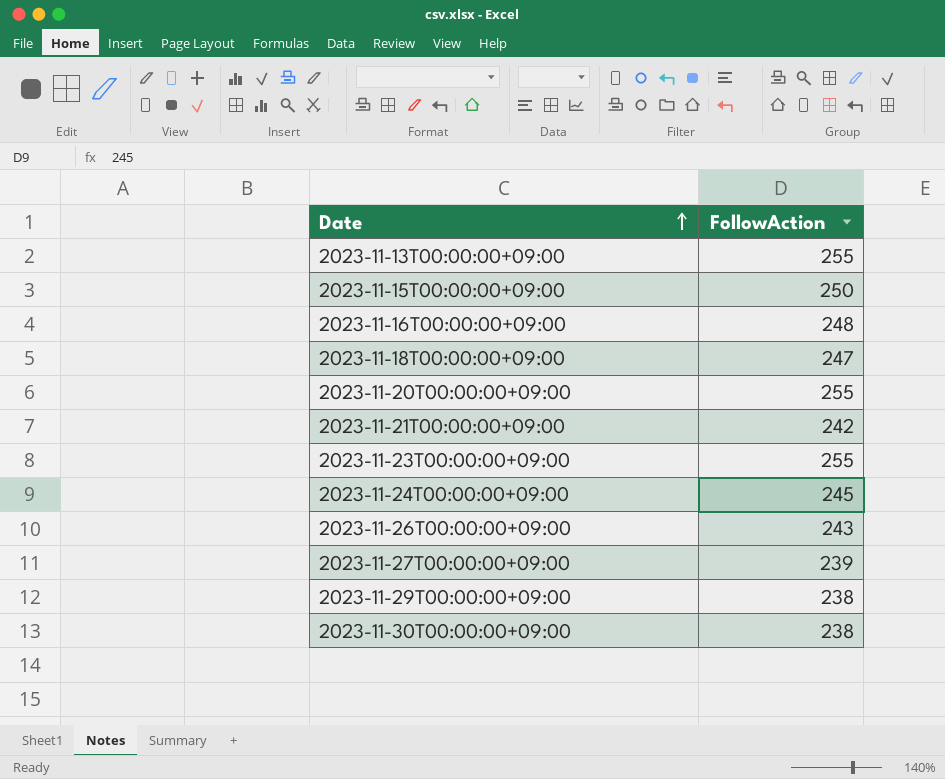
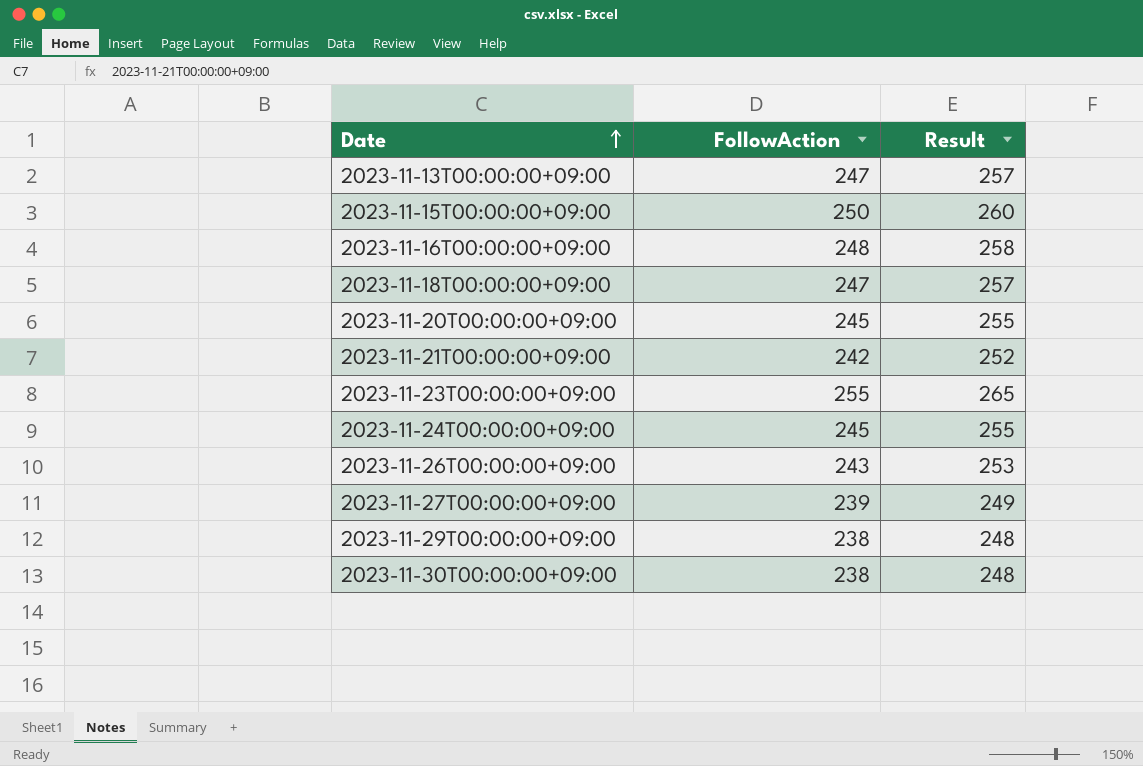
column Result | formula: none -> [FollowAction] + 10
2023-11-13T00:00:00+09:00 | FollowAction: 255 -> 247
2023-11-20T00:00:00+09:00 | FollowAction: 255 -> 245

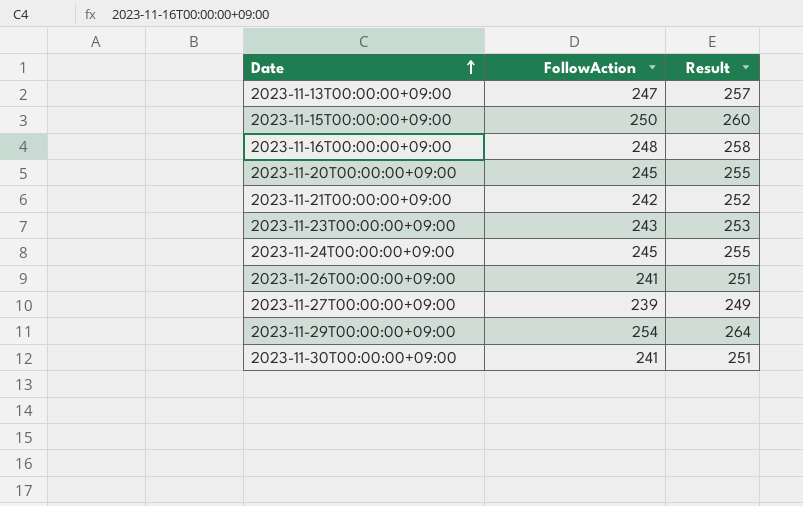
row 2023-11-18T00:00:00+09:00: 247 | 257 -> none
2023-11-23T00:00:00+09:00 | FollowAction: 255 -> 243
2023-11-23T00:00:00+09:00 | Result: 265 -> 253
2023-11-26T00:00:00+09:00 | FollowAction: 243 -> 241
2023-11-26T00:00:00+09:00 | Result: 253 -> 251
2023-11-29T00:00:00+09:00 | FollowAction: 238 -> 254
2023-11-29T00:00:00+09:00 | Result: 248 -> 264
2023-11-30T00:00:00+09:00 | FollowAction: 238 -> 241
2023-11-30T00:00:00+09:00 | Result: 248 -> 251

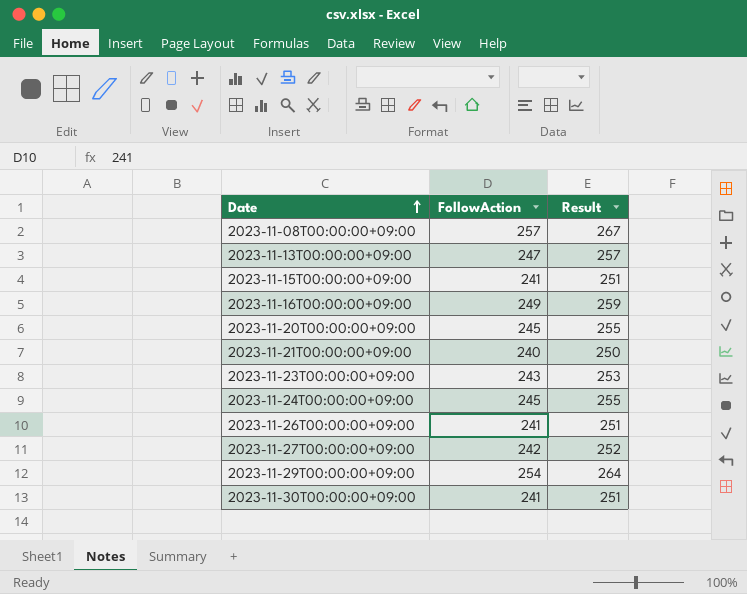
row 2023-11-08T00:00:00+09:00: none -> 257 | 267
2023-11-15T00:00:00+09:00 | FollowAction: 250 -> 241
2023-11-15T00:00:00+09:00 | Result: 260 -> 251
2023-11-16T00:00:00+09:00 | FollowAction: 248 -> 249
2023-11-16T00:00:00+09:00 | Result: 258 -> 259
2023-11-21T00:00:00+09:00 | FollowAction: 242 -> 240
2023-11-21T00:00:00+09:00 | Result: 252 -> 250
2023-11-27T00:00:00+09:00 | FollowAction: 239 -> 242
2023-11-27T00:00:00+09:00 | Result: 249 -> 252

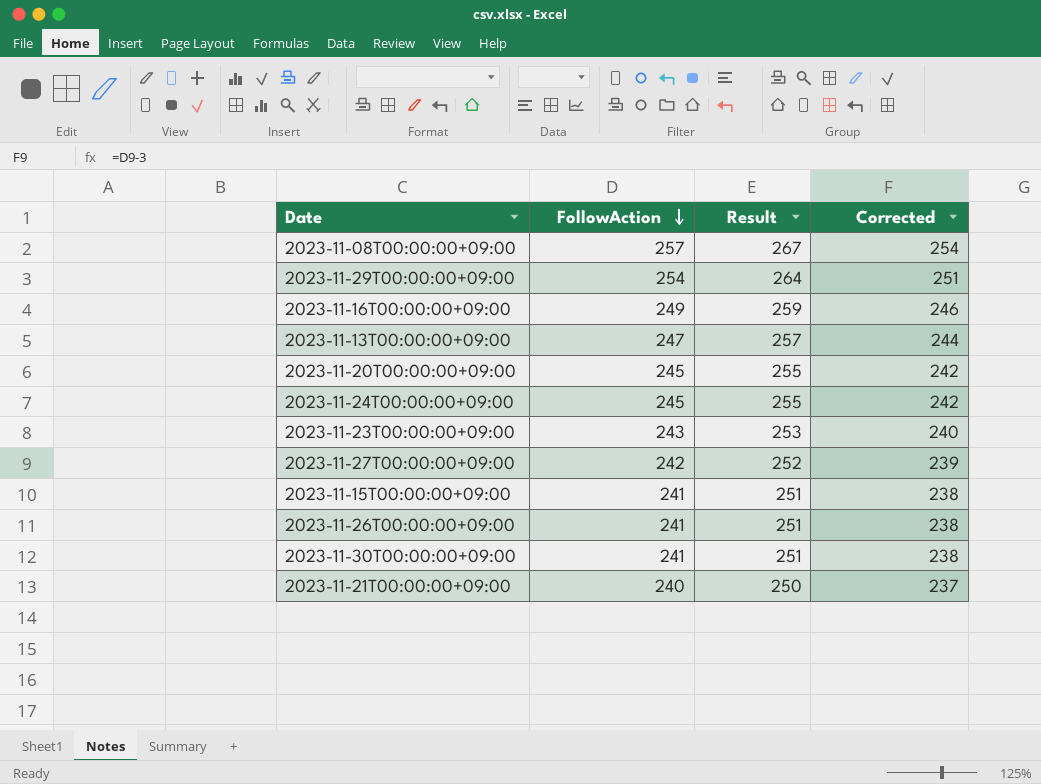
row order: Date ascending -> FollowAction descending
column Corrected | formula: none -> [FollowAction] - 3

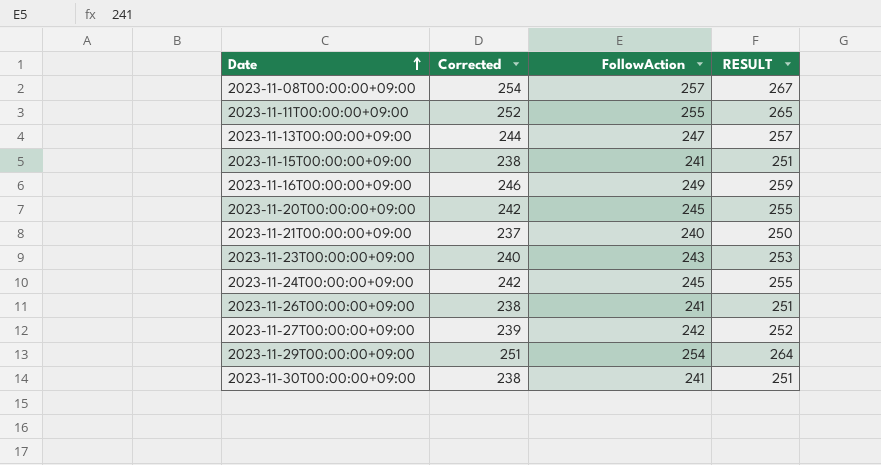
row order: FollowAction descending -> Date ascending
column Corrected | position: 4 -> 2
column name: Result -> RESULT
row 2023-11-11T00:00:00+09:00: none -> 252 | 255 | 265

